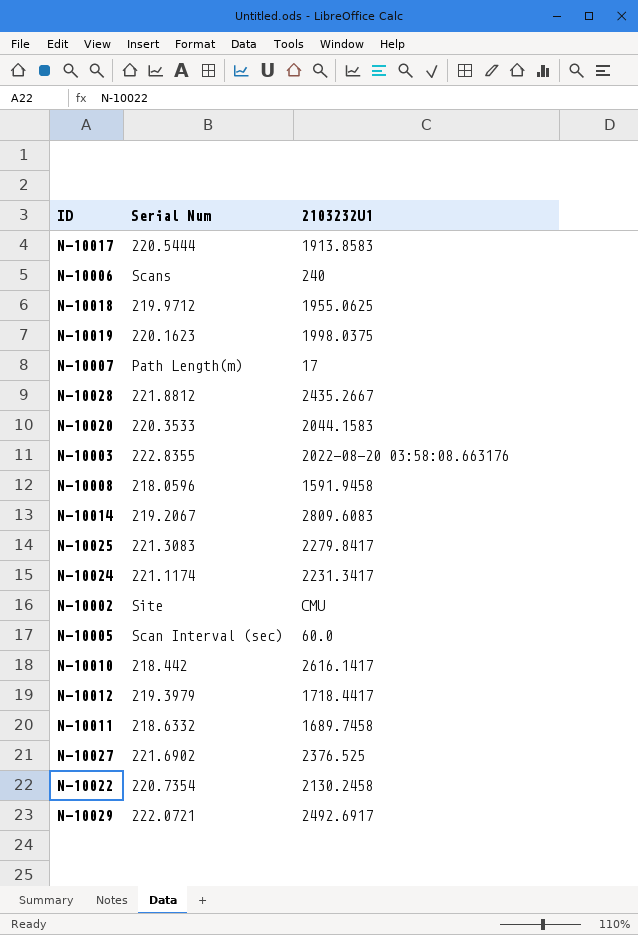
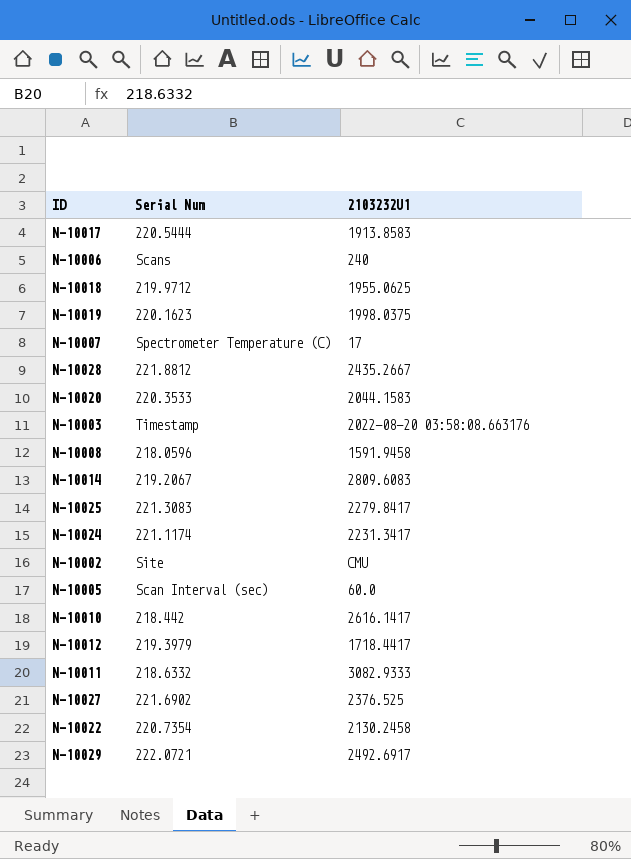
N-10007 | Serial Num: Path Length(m) -> Spectrometer Temperature (C)
N-10003 | Serial Num: 222.8355 -> Timestamp
N-10011 | 2103232U1: 1689.7458 -> 3082.9333

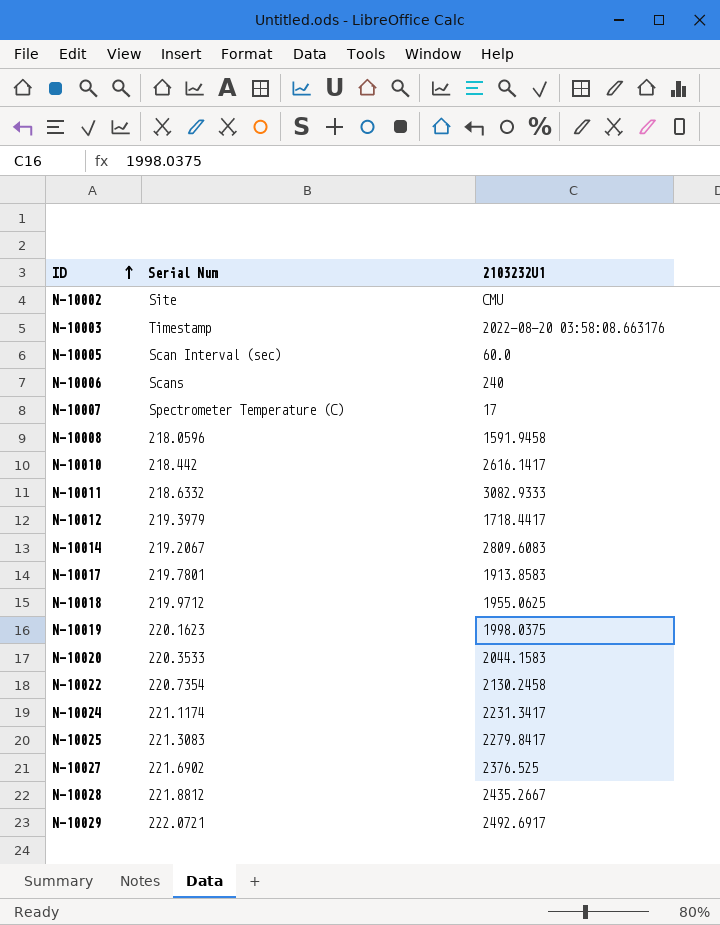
row order: none -> ID ascending
N-10017 | Serial Num: 220.5444 -> 219.7801

